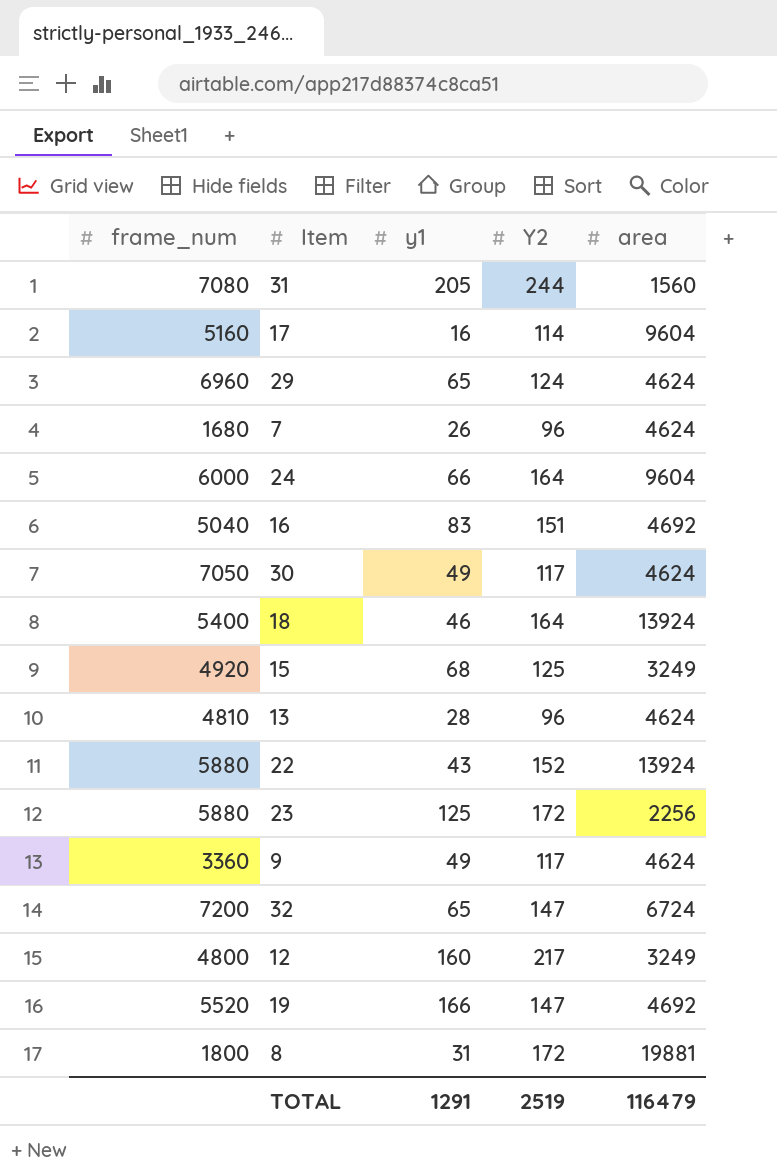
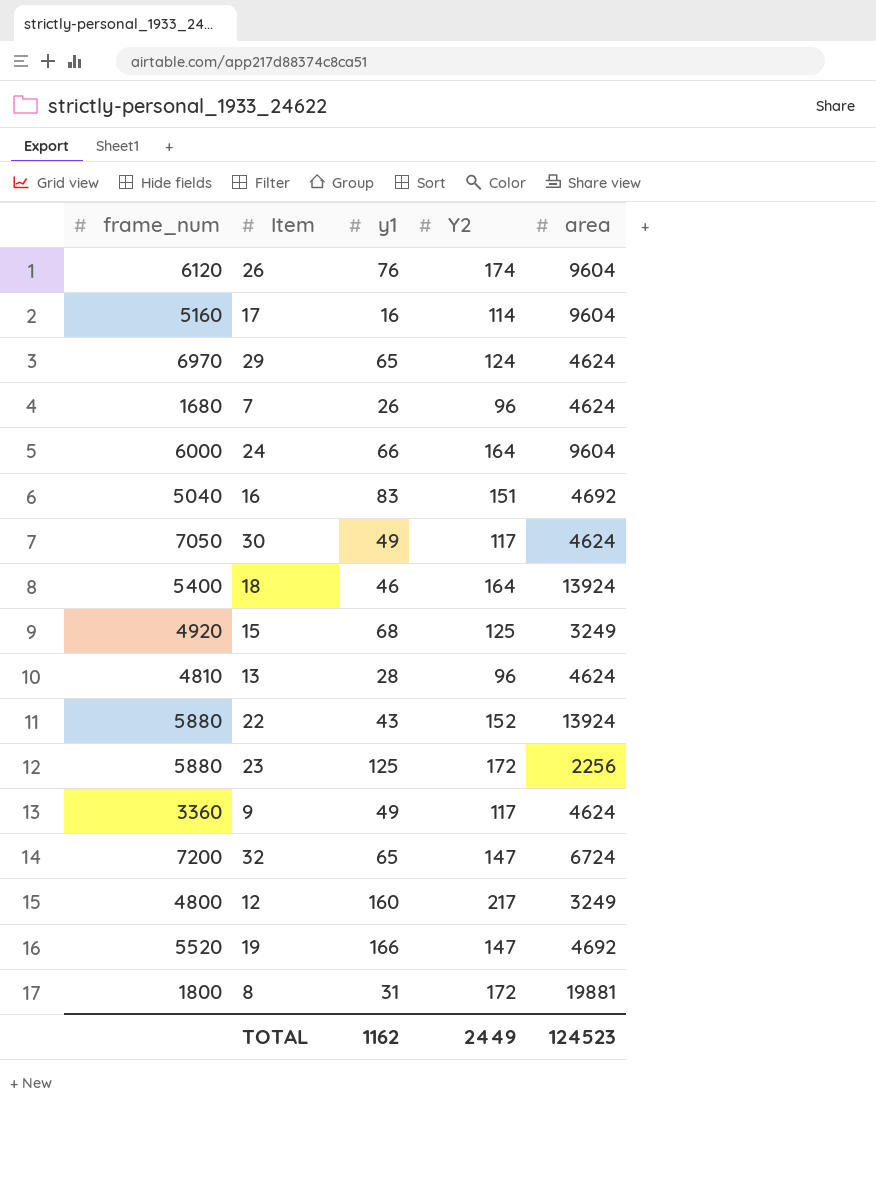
row 31: 7080 | 205 | 244 | 1560 -> none
row 26: none -> 6120 | 76 | 174 | 9604
29 | frame_num: 6960 -> 6970
TOTAL | y1: 1291 -> 1162
TOTAL | Y2: 2519 -> 2449
TOTAL | area: 116479 -> 124523

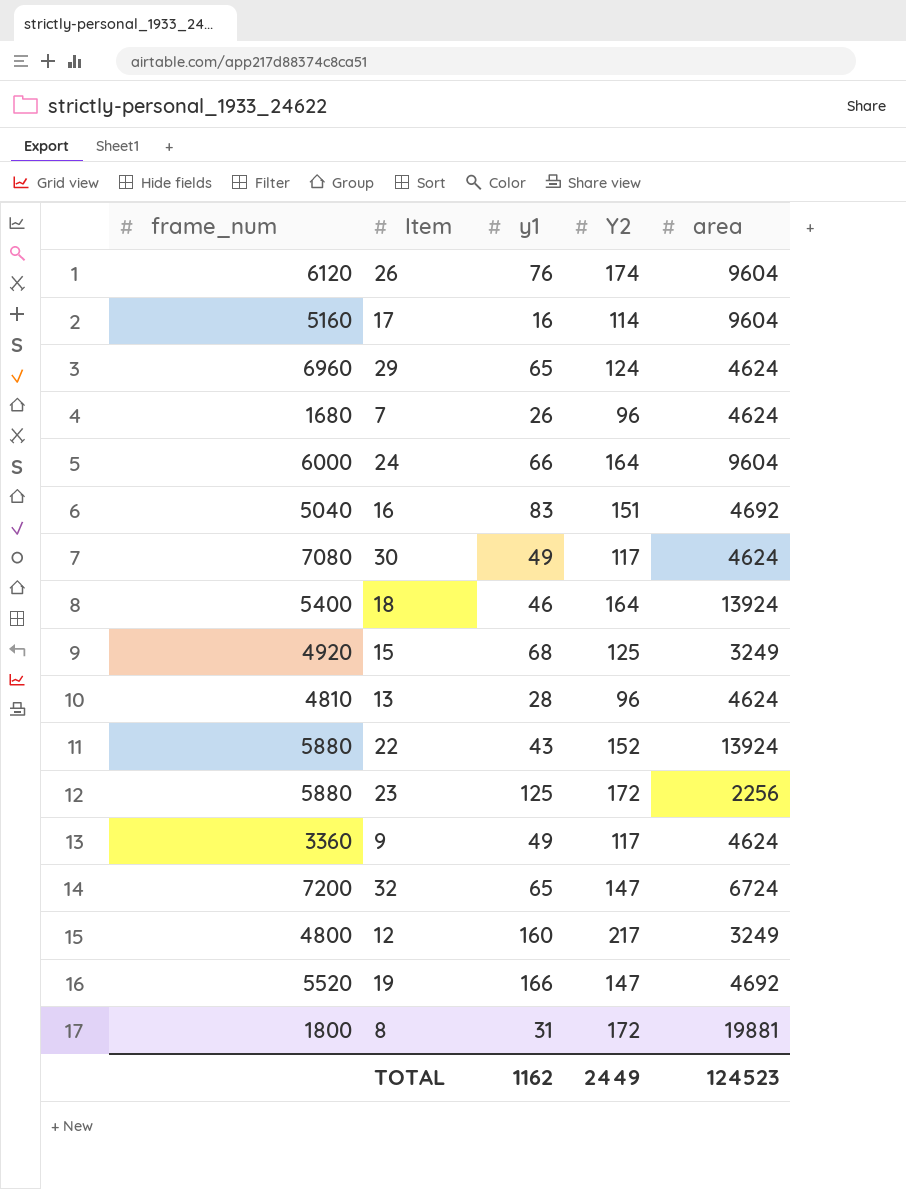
29 | frame_num: 6970 -> 6960
30 | frame_num: 7050 -> 7080

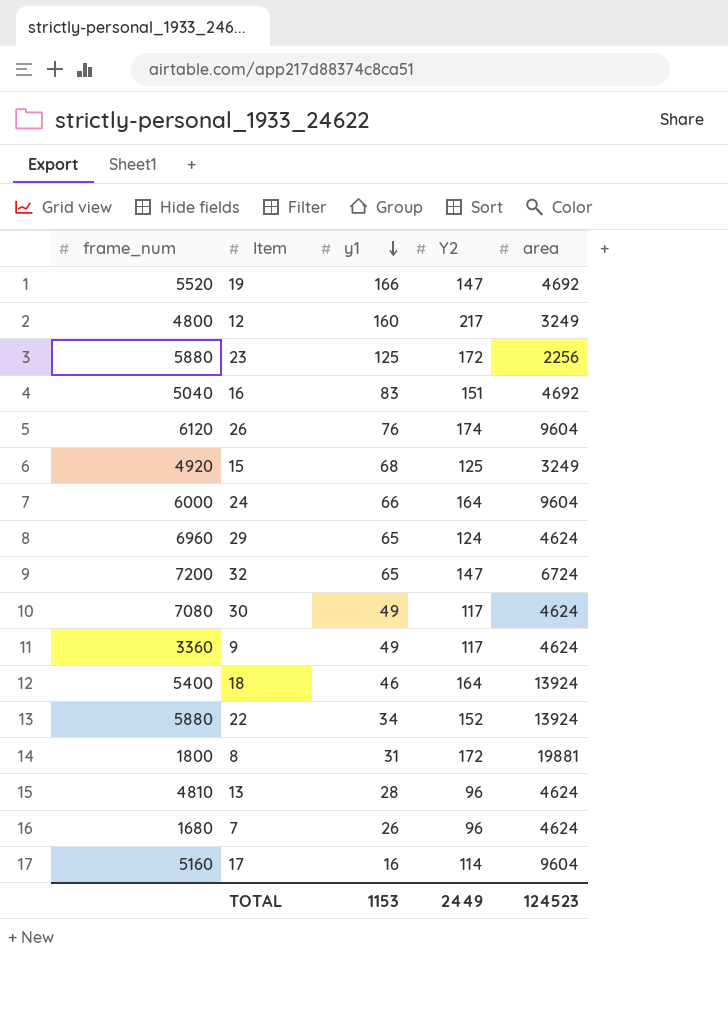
row order: none -> y1 descending
22 | y1: 43 -> 34
TOTAL | y1: 1162 -> 1153

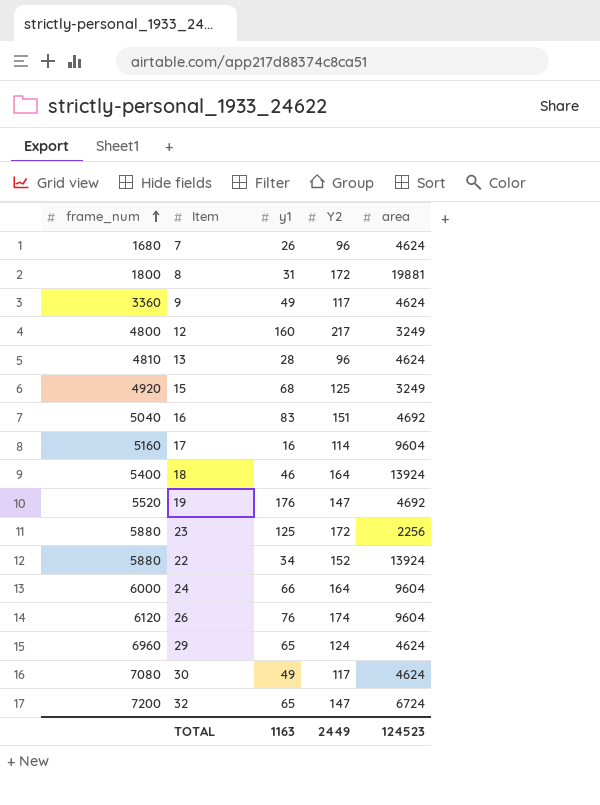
row order: y1 descending -> frame_num ascending
19 | y1: 166 -> 176
TOTAL | y1: 1153 -> 1163

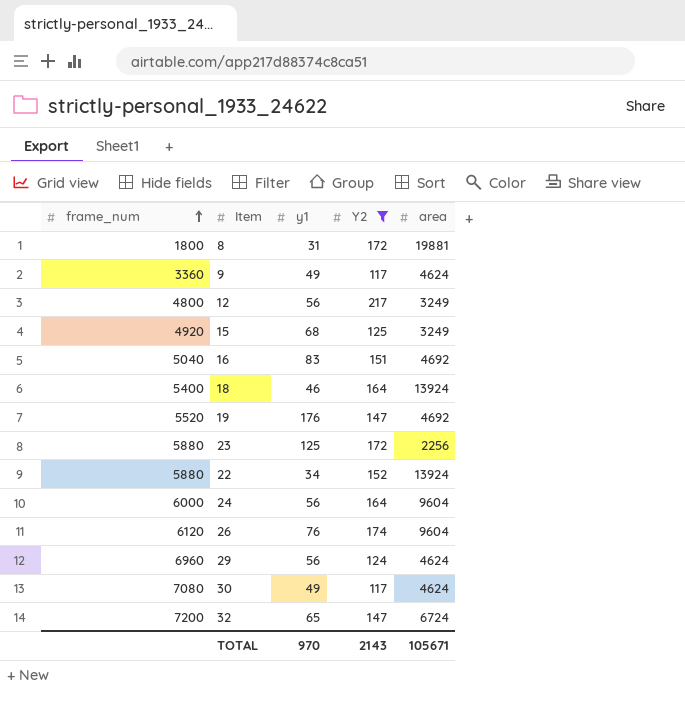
filter: none -> Y2 >= 117
12 | y1: 160 -> 56
24 | y1: 66 -> 56
29 | y1: 65 -> 56
TOTAL | y1: 1163 -> 970
TOTAL | Y2: 2449 -> 2143
TOTAL | area: 124523 -> 105671

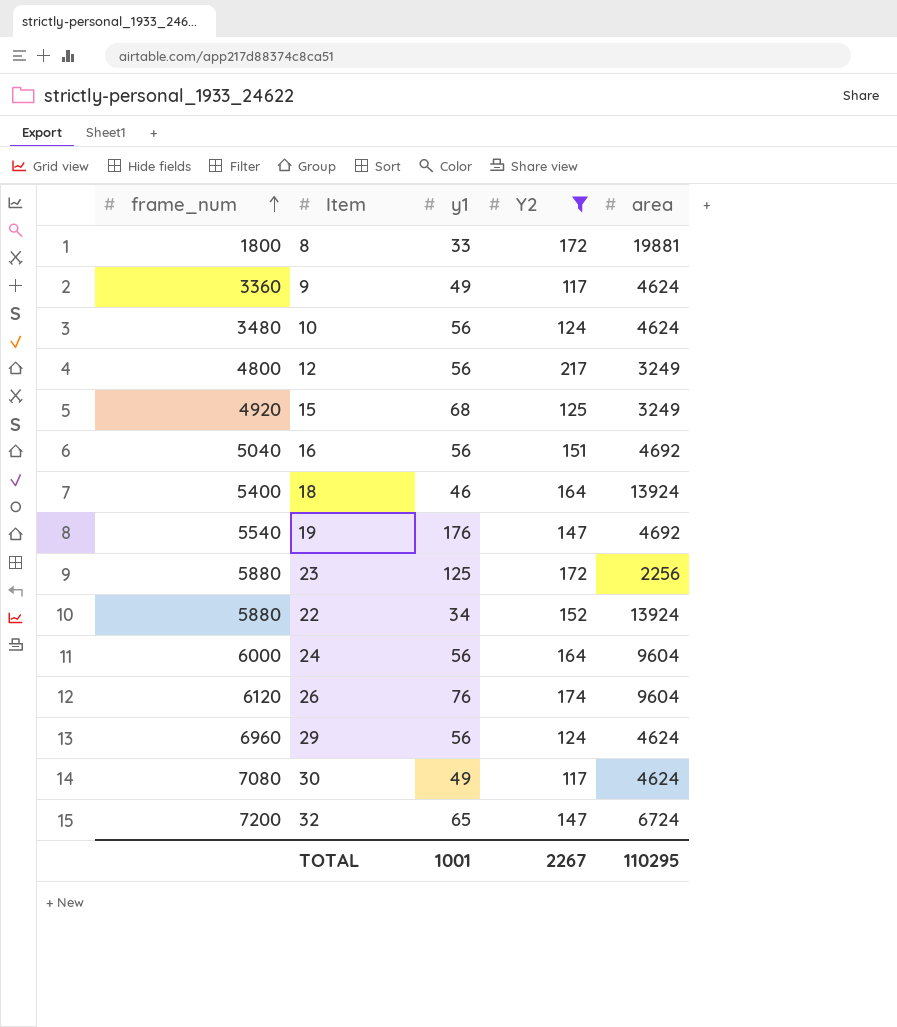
8 | y1: 31 -> 33
row 10: none -> 3480 | 56 | 124 | 4624
16 | y1: 83 -> 56
19 | frame_num: 5520 -> 5540
TOTAL | y1: 970 -> 1001
TOTAL | Y2: 2143 -> 2267
TOTAL | area: 105671 -> 110295

